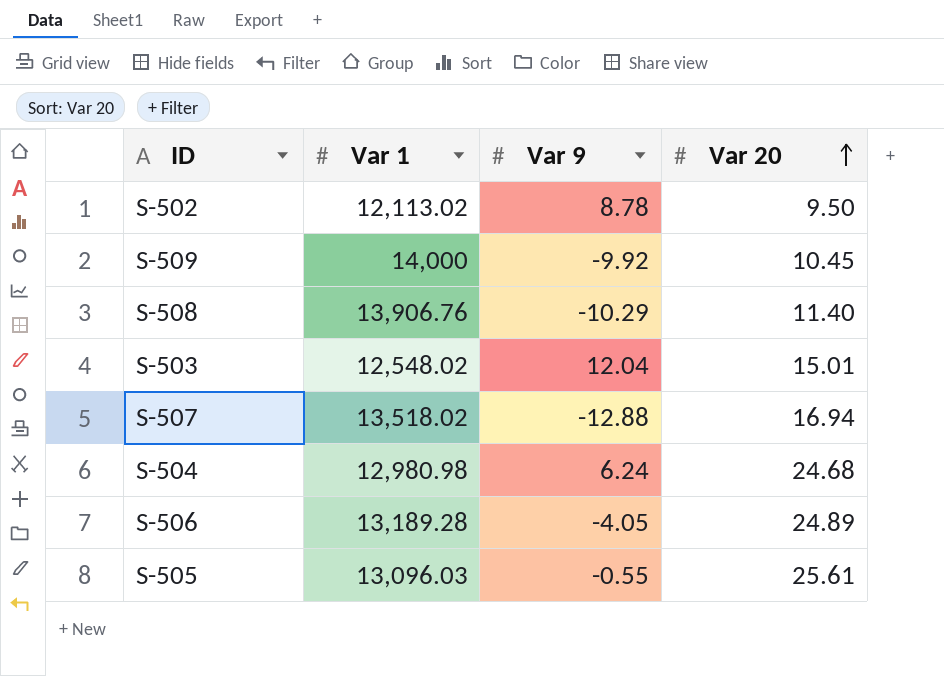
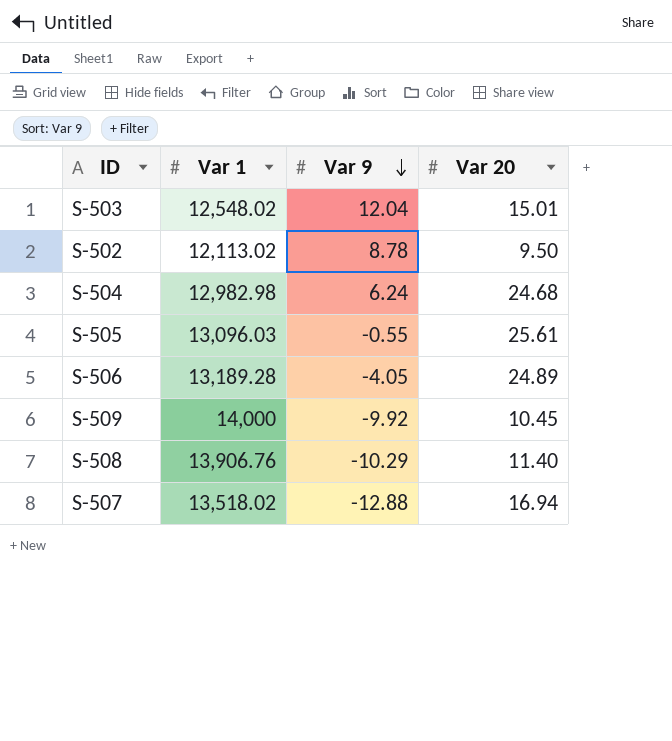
row order: Var 20 ascending -> Var 9 descending
S-504 | Var 1: 12,980.98 -> 12,982.98

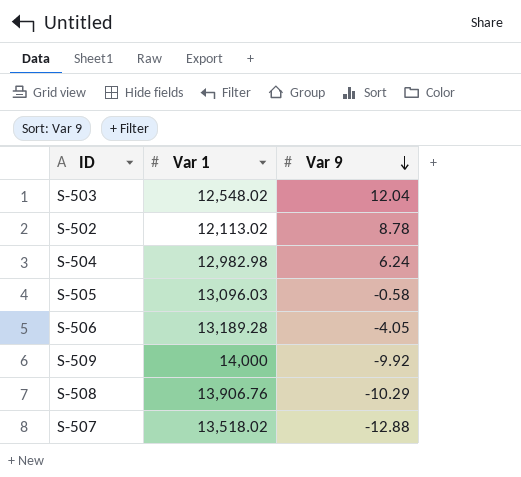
column Var 20 | position: 4 -> none
S-505 | Var 9: -0.55 -> -0.58

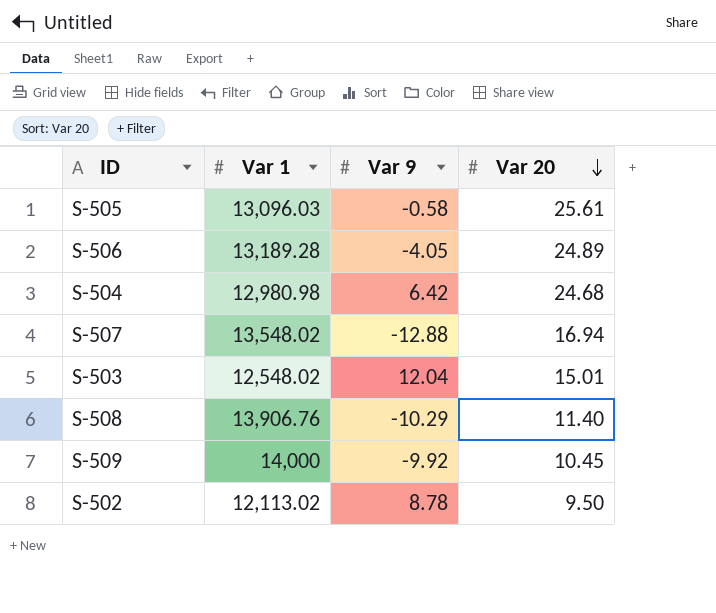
row order: Var 9 descending -> Var 20 descending
column Var 20 | position: none -> 4
S-504 | Var 1: 12,982.98 -> 12,980.98
S-504 | Var 9: 6.24 -> 6.42
S-507 | Var 1: 13,518.02 -> 13,548.02

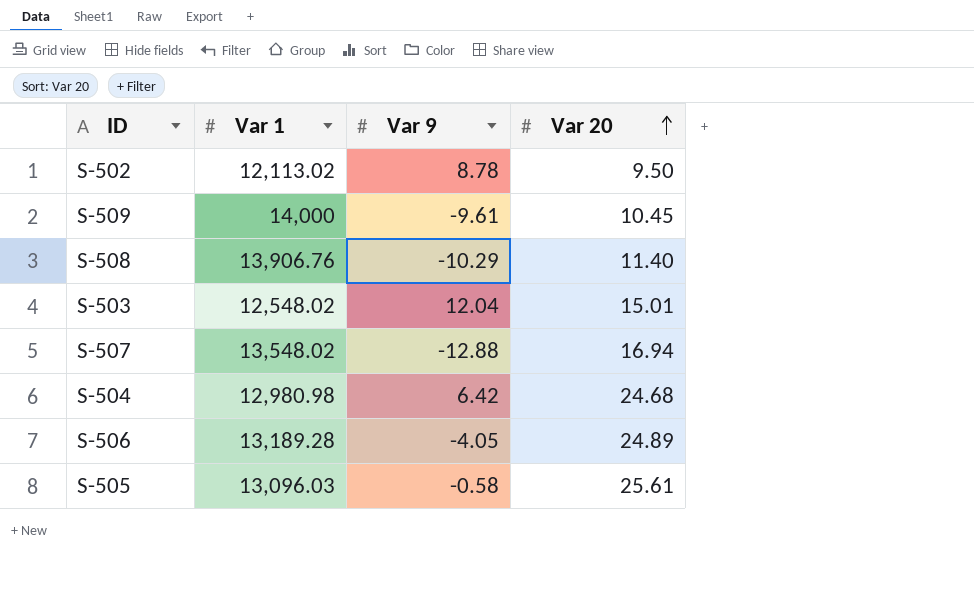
row order: Var 20 descending -> Var 20 ascending
S-509 | Var 9: -9.92 -> -9.61

